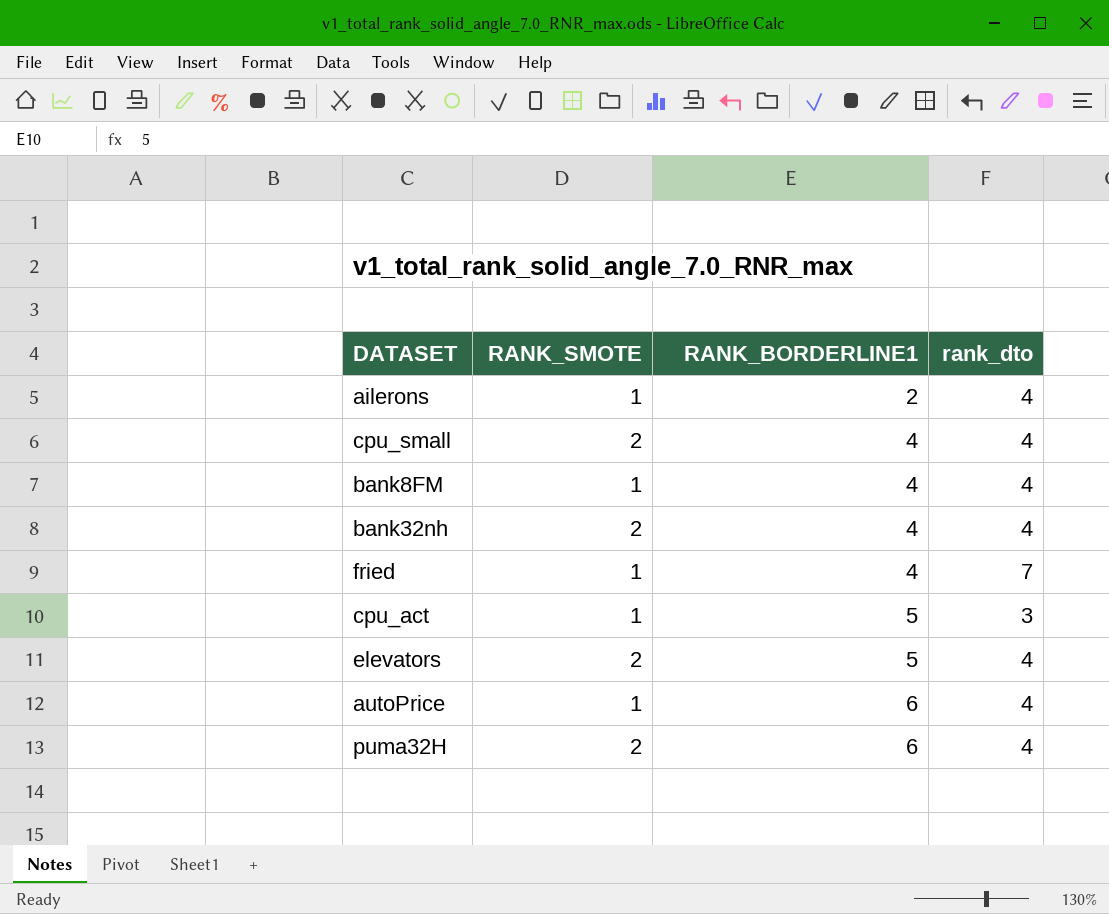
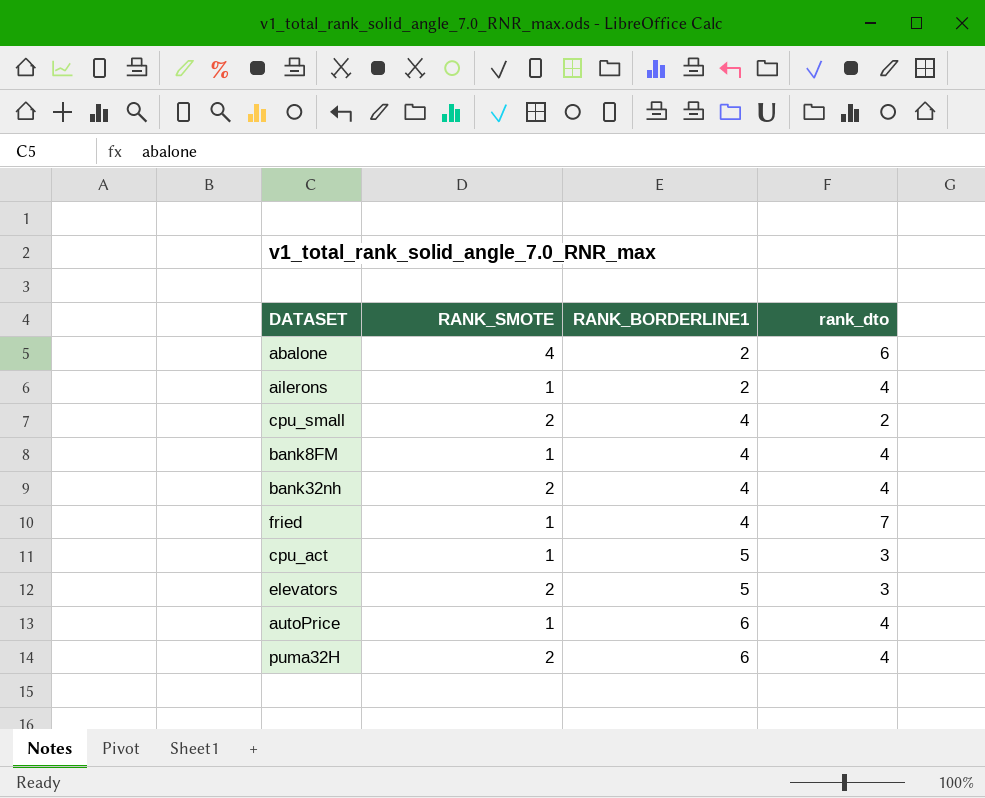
row abalone: none -> 4 | 2 | 6
cpu_small | rank_dto: 4 -> 2
elevators | rank_dto: 4 -> 3

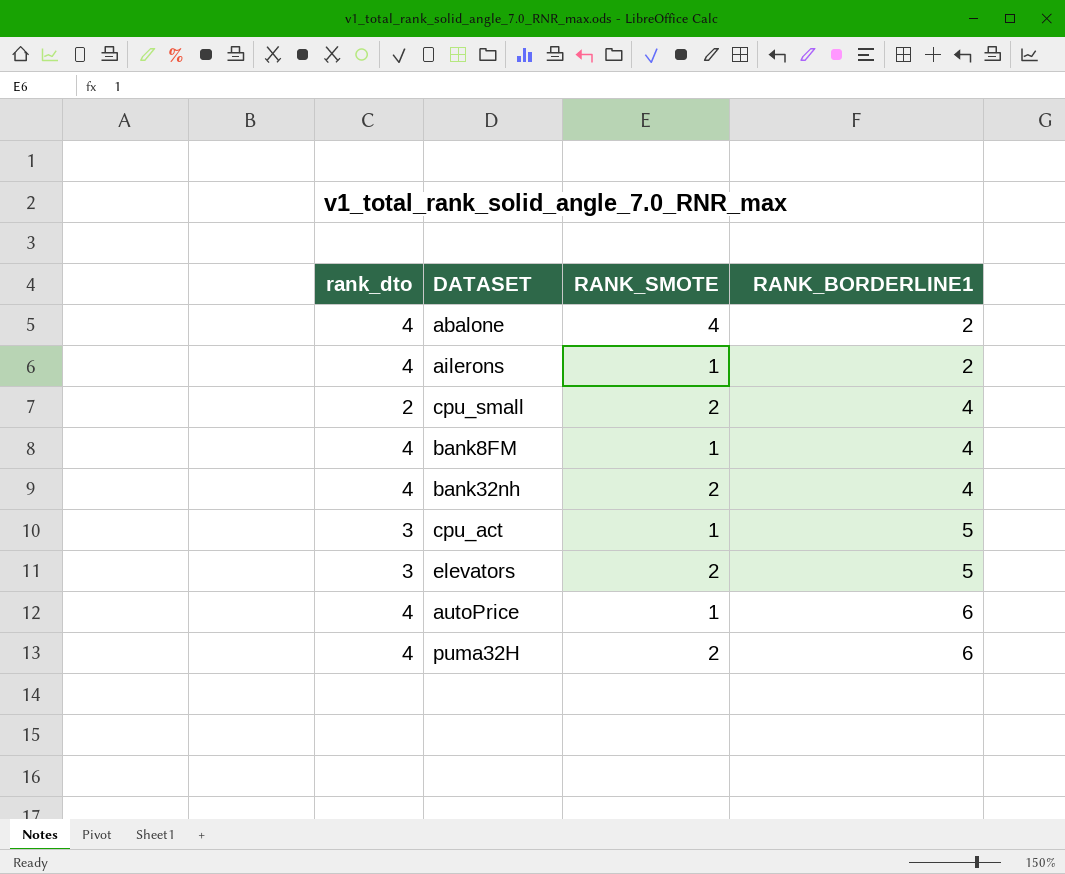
column rank_dto | position: 4 -> 1
row fried: 1 | 4 | 7 -> none
abalone | rank_dto: 6 -> 4

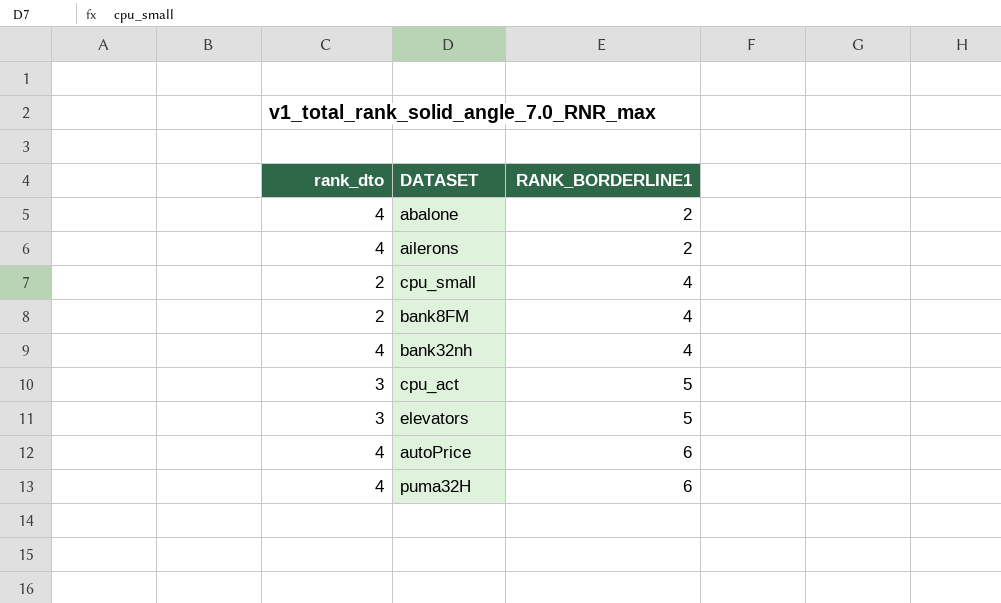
column RANK_SMOTE | position: 3 -> none
bank8FM | rank_dto: 4 -> 2

